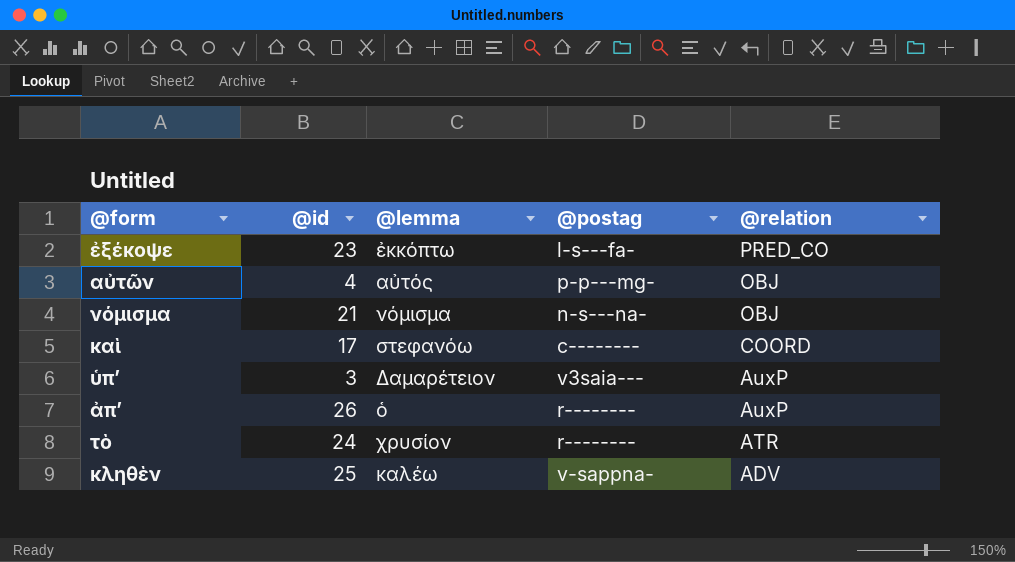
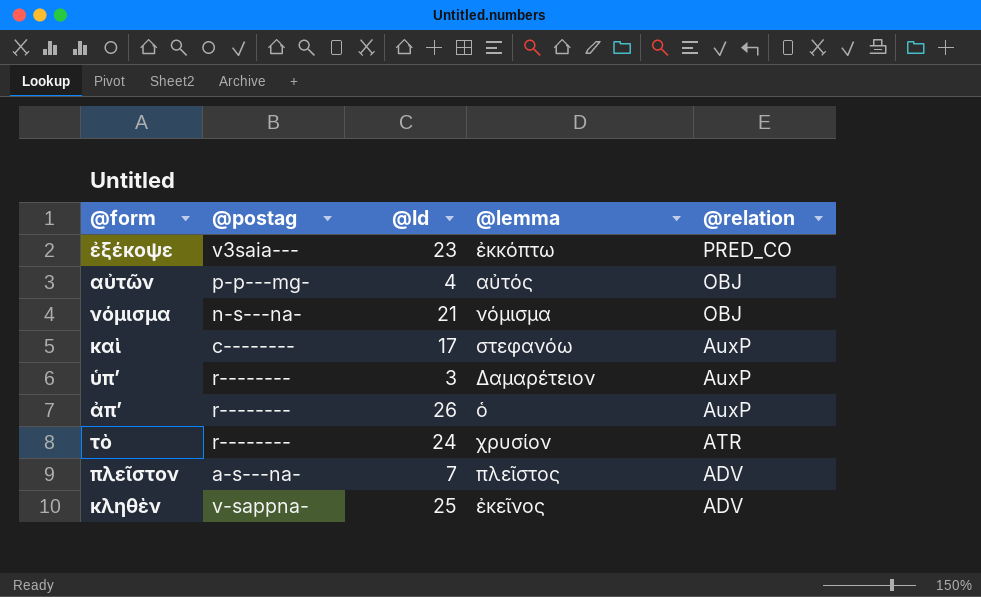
column @postag | position: 4 -> 2
column name: @id -> @Id
ἐξέκοψε | @postag: l-s---fa- -> v3saia---
καὶ | @relation: COORD -> AuxP
ὑπʼ | @postag: v3saia--- -> r--------
row πλεῖστον: none -> a-s---na- | 7 | πλεῖστος | ADV
κληθὲν | @lemma: καλέω -> ἐκεῖνος

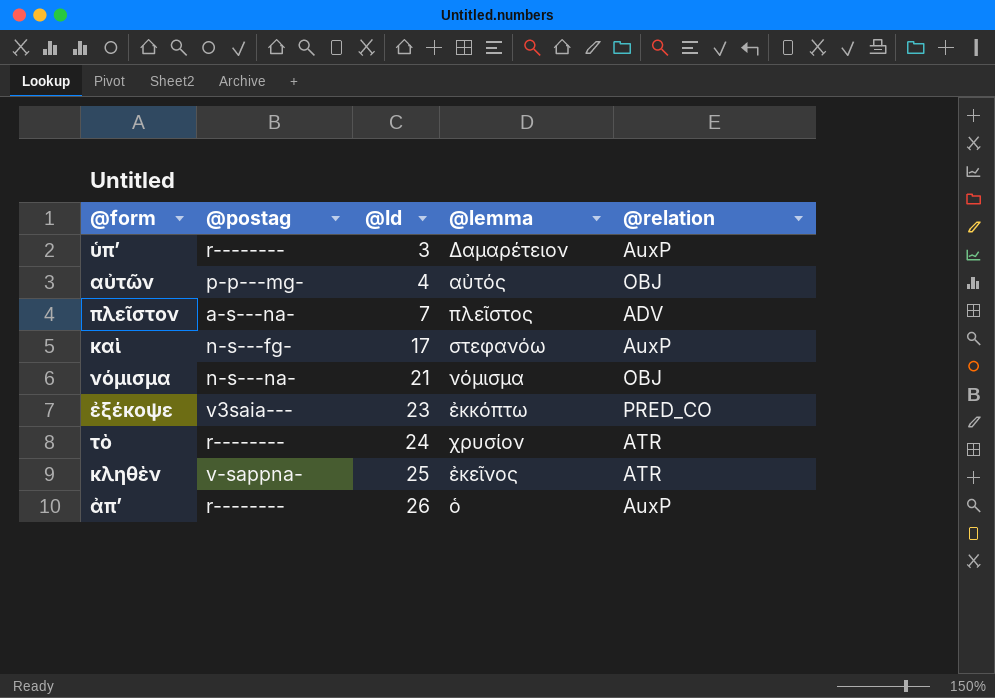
row order: @relation descending -> @Id ascending
καὶ | @postag: c-------- -> n-s---fg-
κληθὲν | @relation: ADV -> ATR

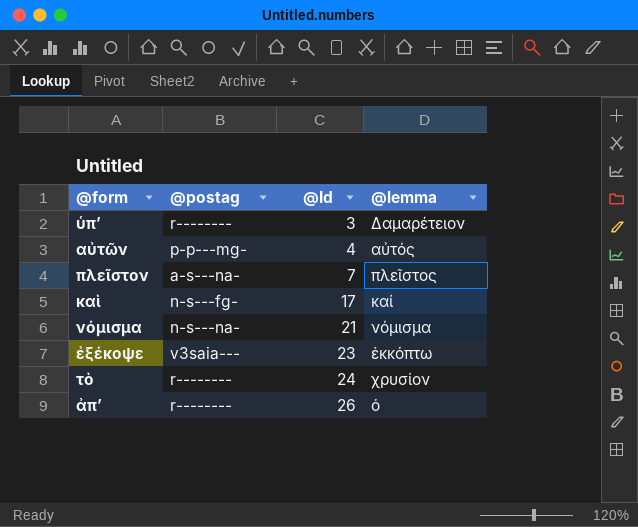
column @relation | position: 5 -> none
row κληθὲν: v-sappna- | 25 | ἐκεῖνος | ATR -> none
καὶ | @lemma: στεφανόω -> καί

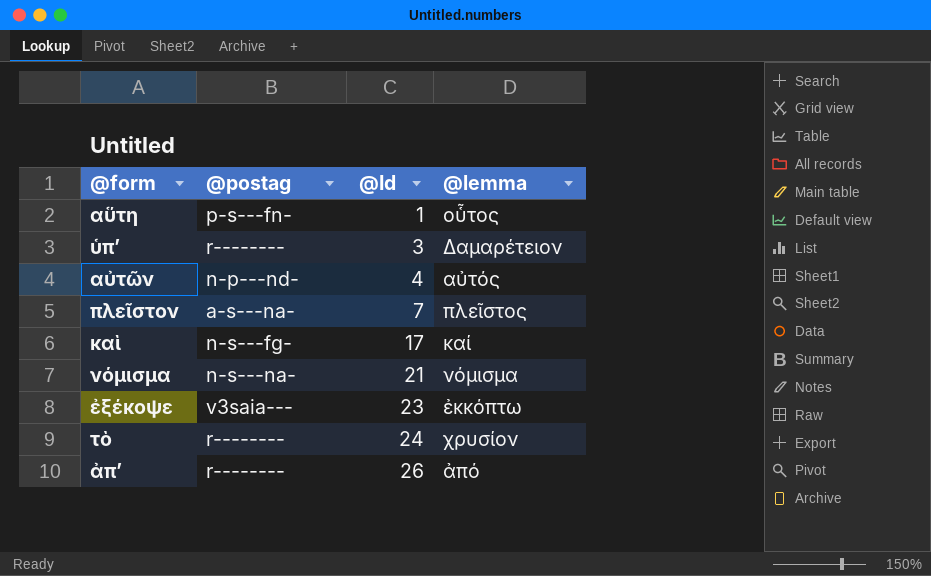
row αὕτη: none -> p-s---fn- | 1 | οὗτος
αὐτῶν | @postag: p-p---mg- -> n-p---nd-
ἀπʼ | @lemma: ὁ -> ἀπό

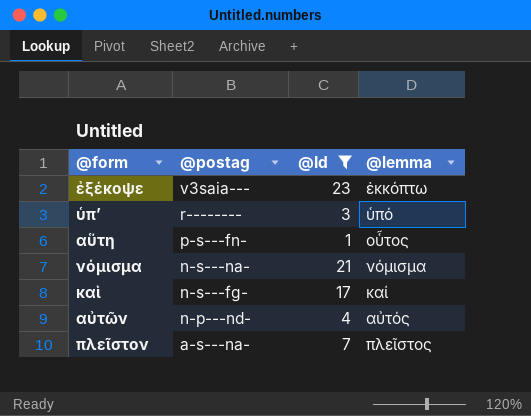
filter: none -> @Id <= 23
row order: @Id ascending -> @postag descending
ὑπʼ | @lemma: Δαμαρέτειον -> ὑπό

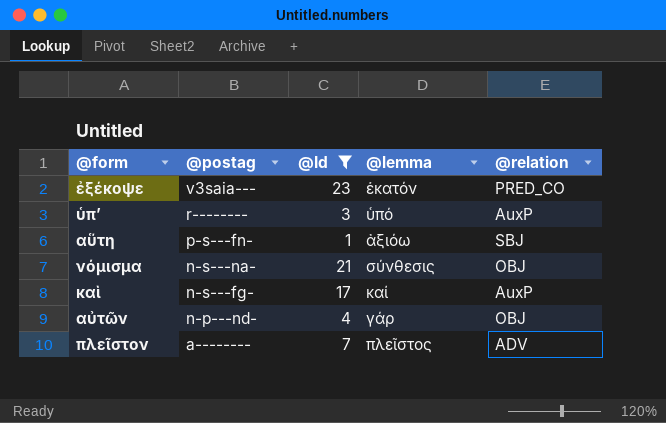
column @relation | position: none -> 5
ἐξέκοψε | @lemma: ἐκκόπτω -> ἑκατόν
αὕτη | @lemma: οὗτος -> ἀξιόω
νόμισμα | @lemma: νόμισμα -> σύνθεσις
αὐτῶν | @lemma: αὐτός -> γάρ
πλεῖστον | @postag: a-s---na- -> a--------

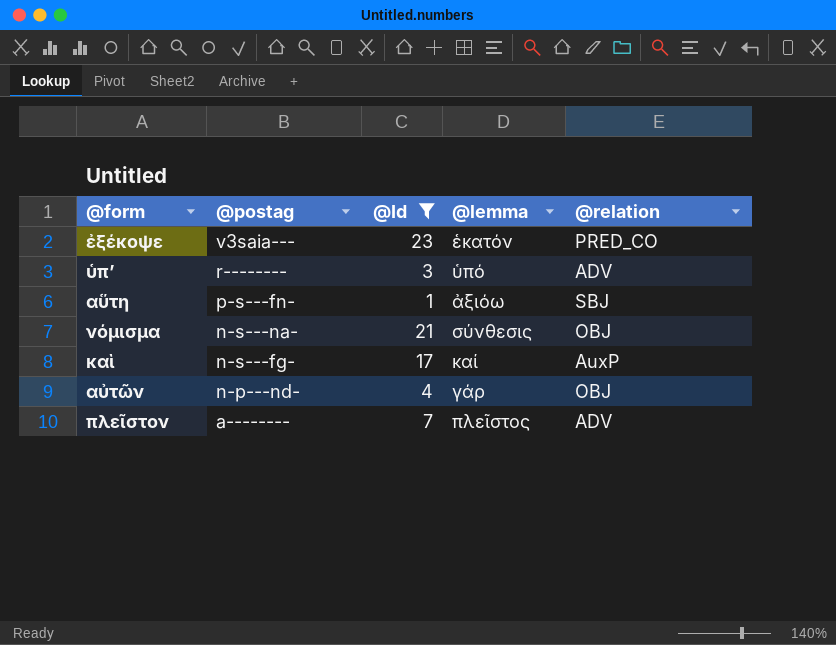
ὑπʼ | @relation: AuxP -> ADV

